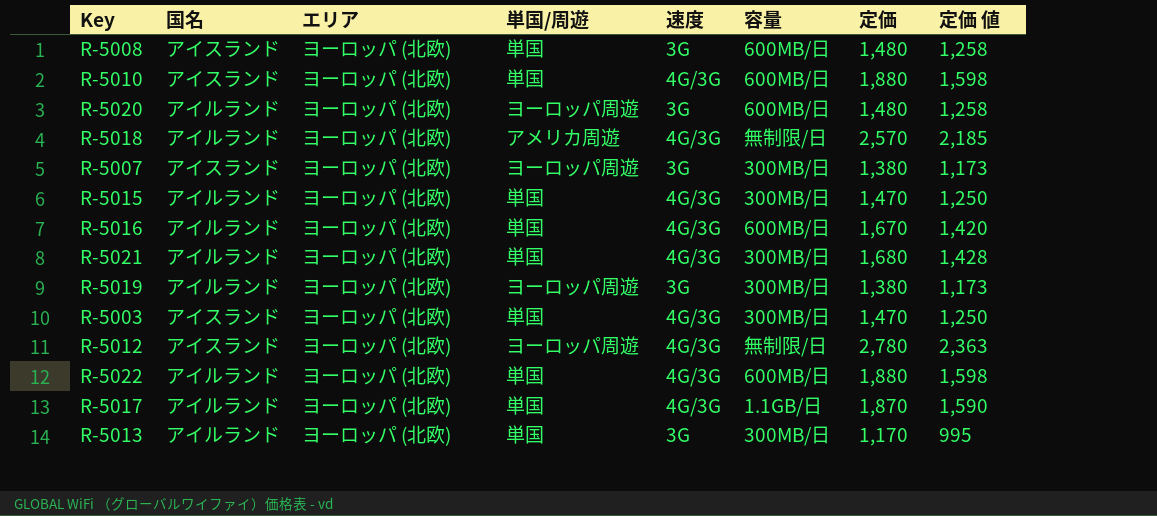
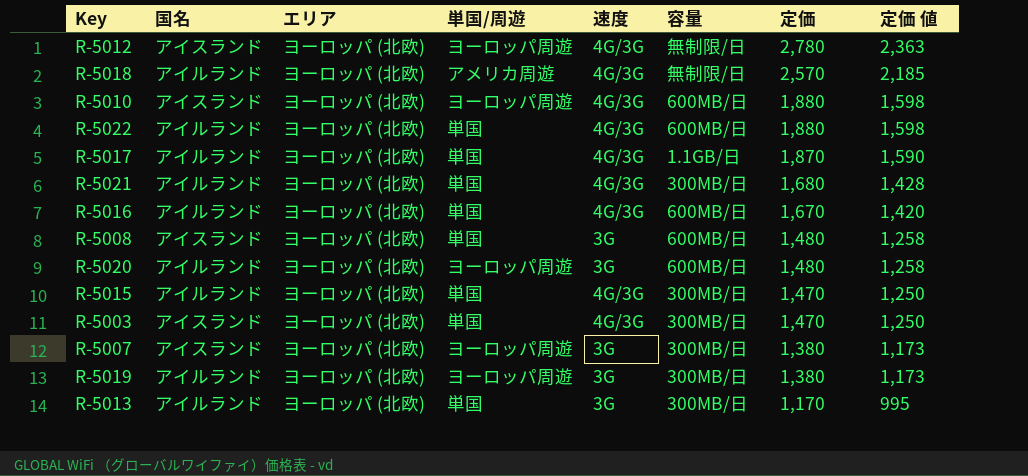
row order: none -> 定価 descending
R-5010 | 単国/周遊: 単国 -> ヨーロッパ周遊

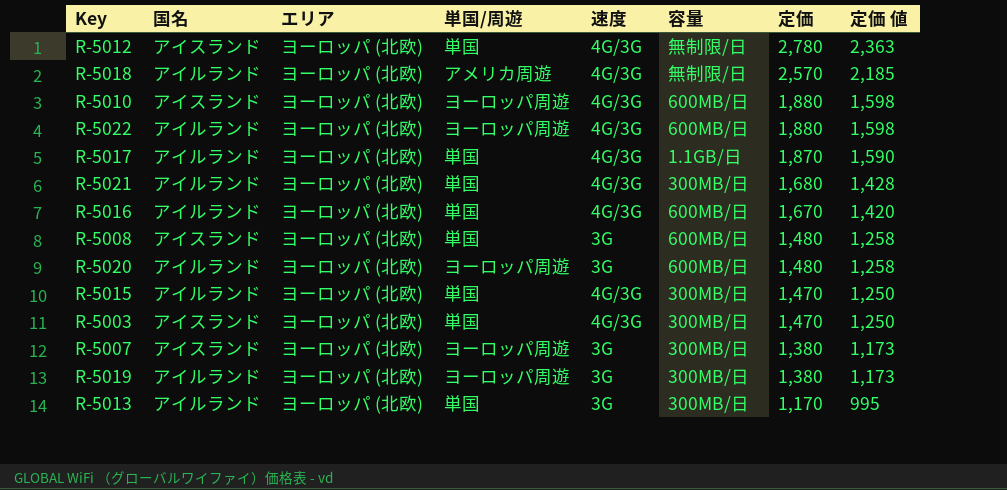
R-5012 | 単国/周遊: ヨーロッパ周遊 -> 単国
R-5022 | 単国/周遊: 単国 -> ヨーロッパ周遊

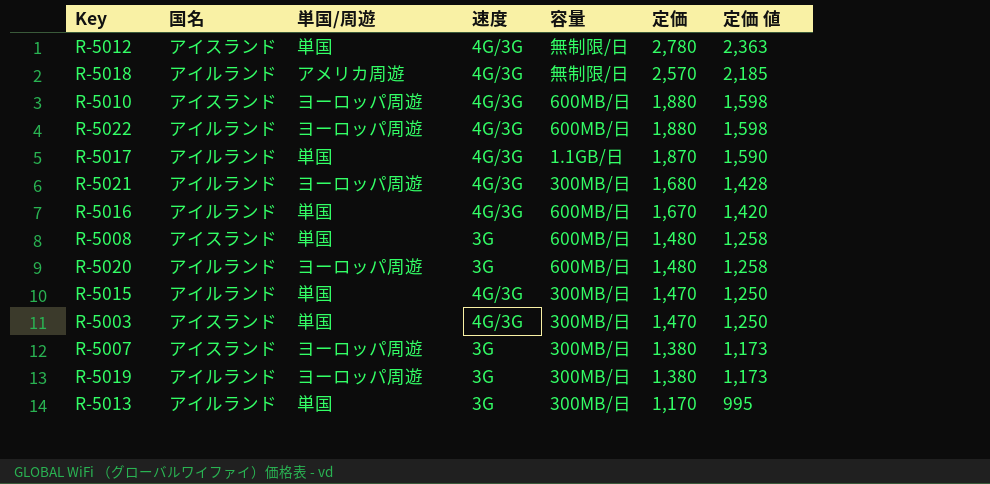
column エリア | position: 3 -> none
R-5021 | 単国/周遊: 単国 -> ヨーロッパ周遊

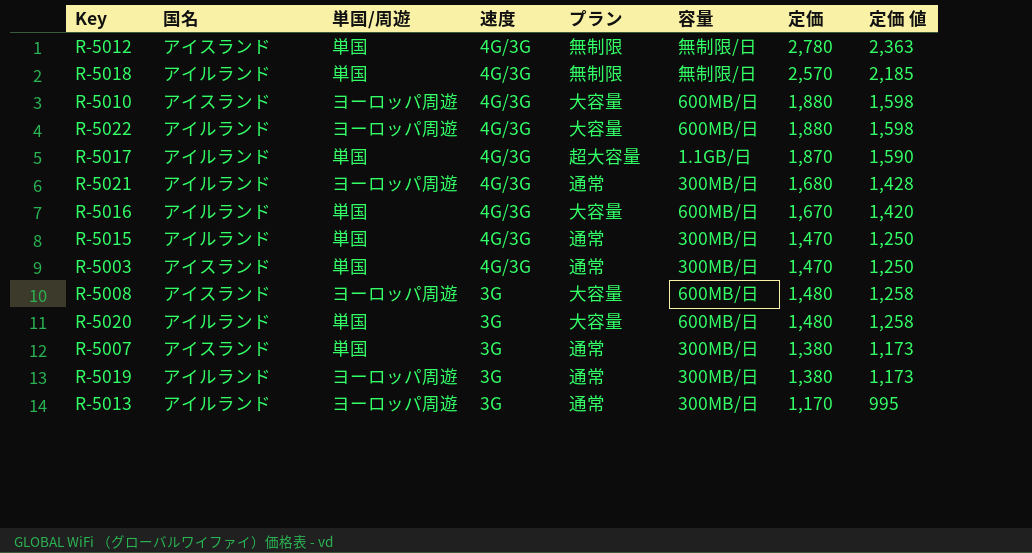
row order: 定価 descending -> 速度 descending
column プラン | position: none -> 5
R-5018 | 単国/周遊: アメリカ周遊 -> 単国
R-5008 | 単国/周遊: 単国 -> ヨーロッパ周遊
R-5020 | 単国/周遊: ヨーロッパ周遊 -> 単国
R-5007 | 単国/周遊: ヨーロッパ周遊 -> 単国
R-5013 | 単国/周遊: 単国 -> ヨーロッパ周遊

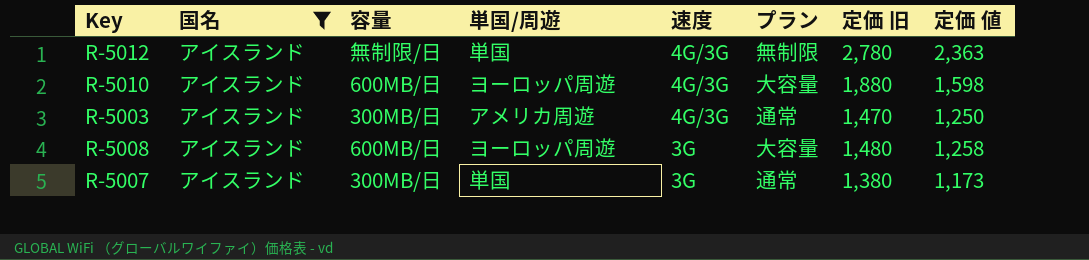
filter: none -> 国名 = アイスランド
column 容量 | position: 6 -> 3
column name: 定価 -> 定価 旧
R-5003 | 単国/周遊: 単国 -> アメリカ周遊

